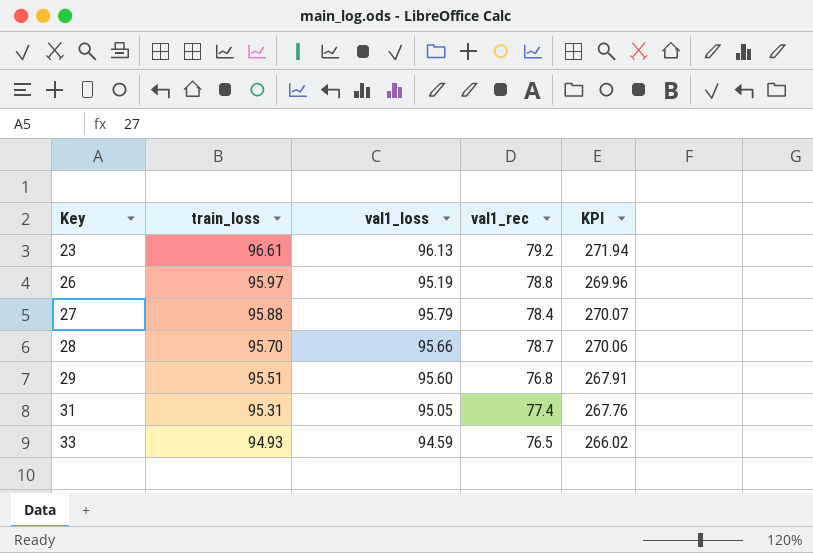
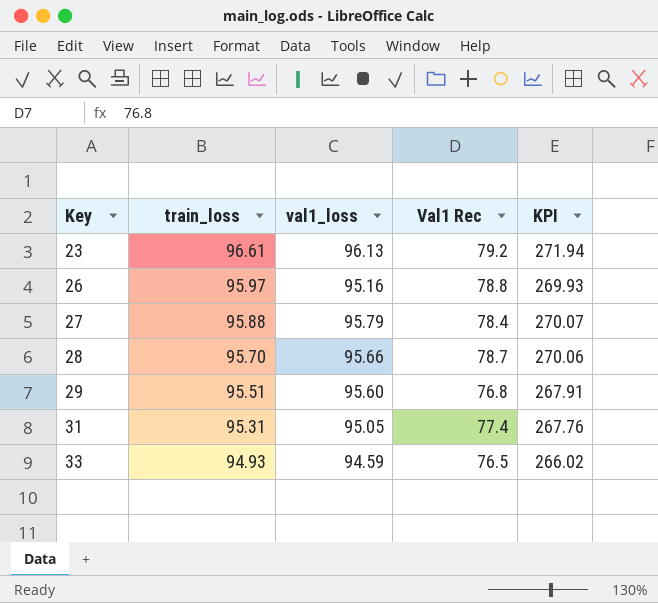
column name: val1_rec -> Val1 Rec
26 | val1_loss: 95.19 -> 95.16
26 | KPI: 269.96 -> 269.93

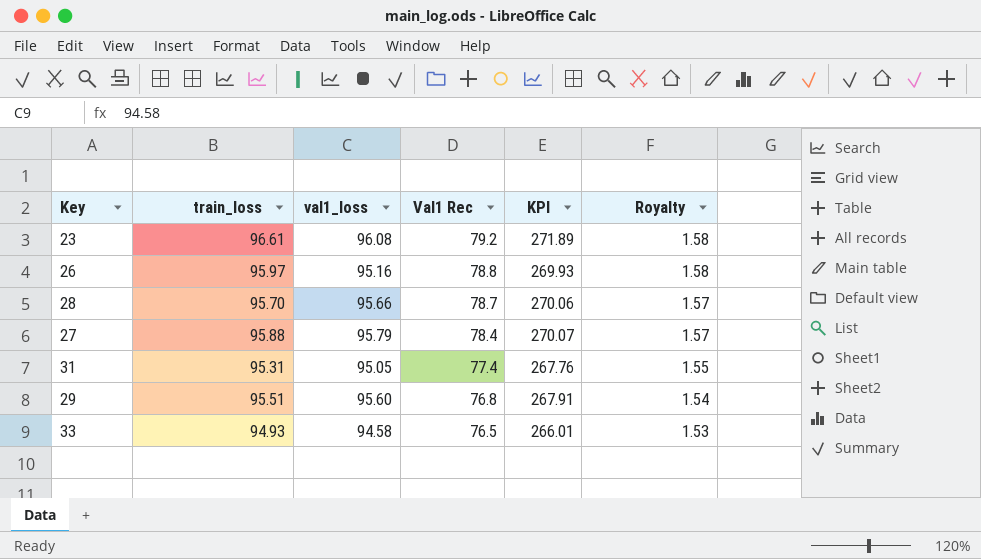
row order: Key ascending -> Val1 Rec descending
column Royalty | formula: none -> [Val1 Rec] * 0.02
23 | val1_loss: 96.13 -> 96.08
23 | KPI: 271.94 -> 271.89
33 | val1_loss: 94.59 -> 94.58
33 | KPI: 266.02 -> 266.01

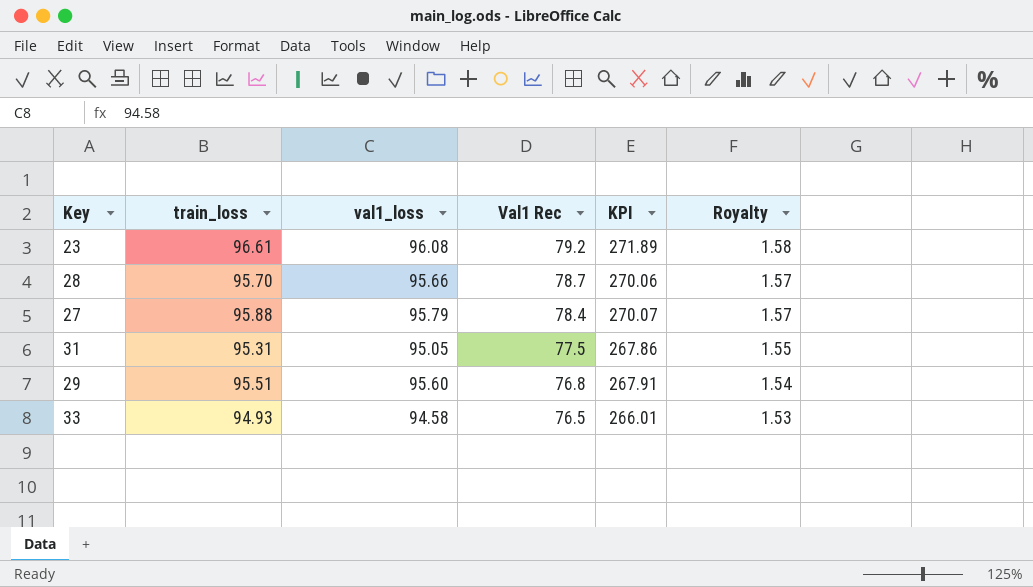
row 26: 95.97 | 95.16 | 78.8 | 269.93 | 1.58 -> none
31 | Val1 Rec: 77.4 -> 77.5
31 | KPI: 267.76 -> 267.86

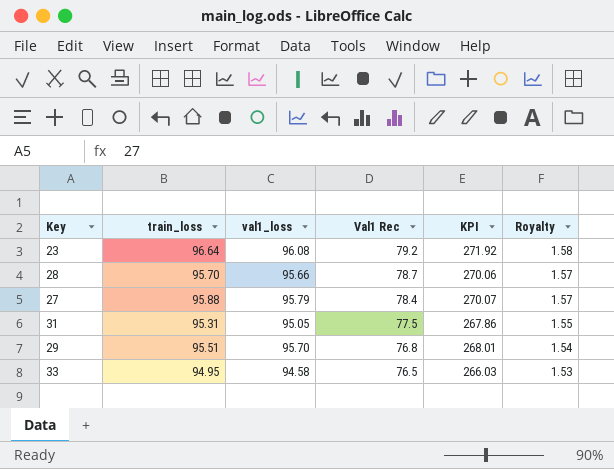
23 | train_loss: 96.61 -> 96.64
23 | KPI: 271.89 -> 271.92
29 | val1_loss: 95.60 -> 95.70
29 | KPI: 267.91 -> 268.01
33 | train_loss: 94.93 -> 94.95
33 | KPI: 266.01 -> 266.03

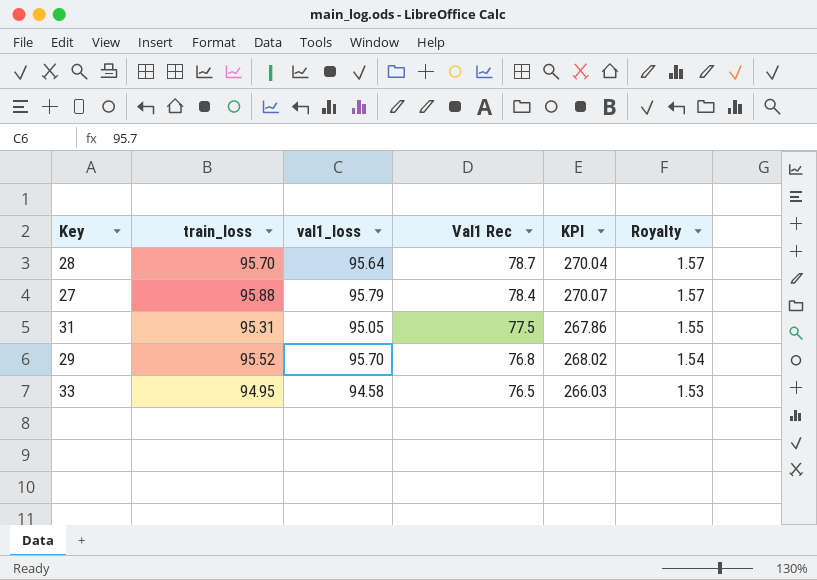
row 23: 96.64 | 96.08 | 79.2 | 271.92 | 1.58 -> none
28 | val1_loss: 95.66 -> 95.64
28 | KPI: 270.06 -> 270.04
29 | train_loss: 95.51 -> 95.52
29 | KPI: 268.01 -> 268.02

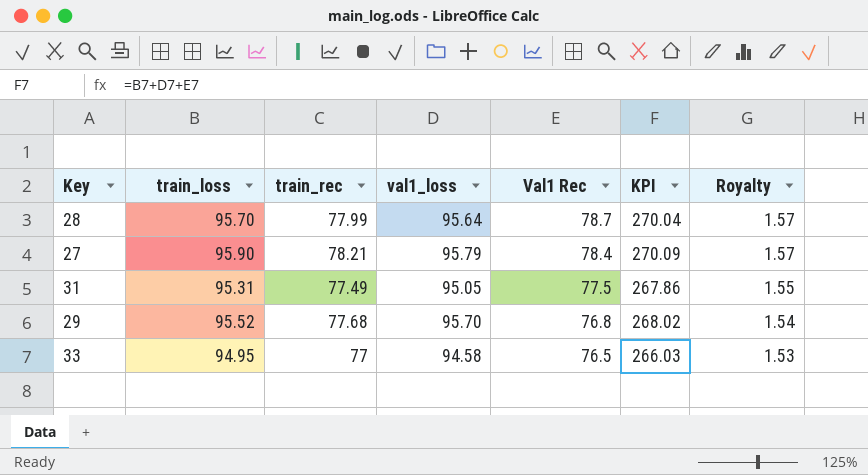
column train_rec | position: none -> 3
27 | train_loss: 95.88 -> 95.90
27 | KPI: 270.07 -> 270.09

